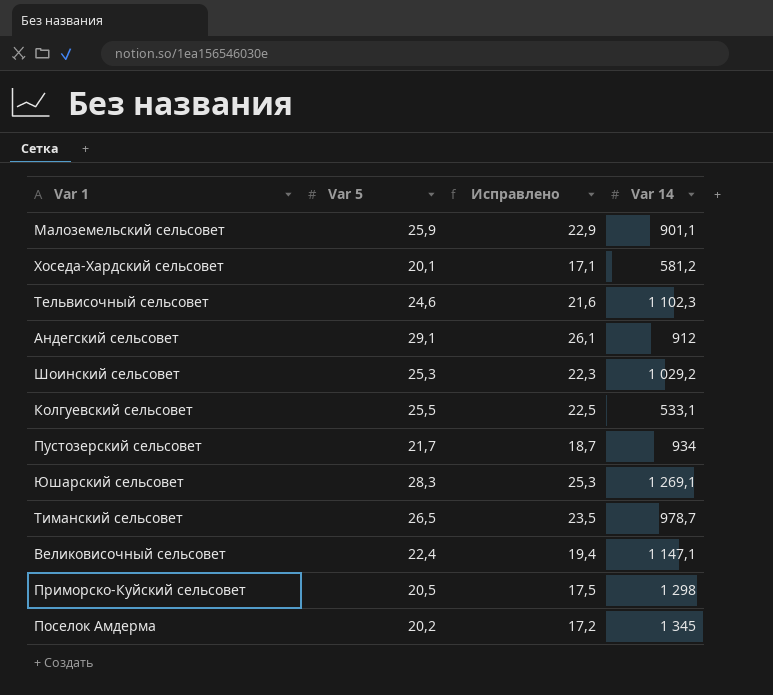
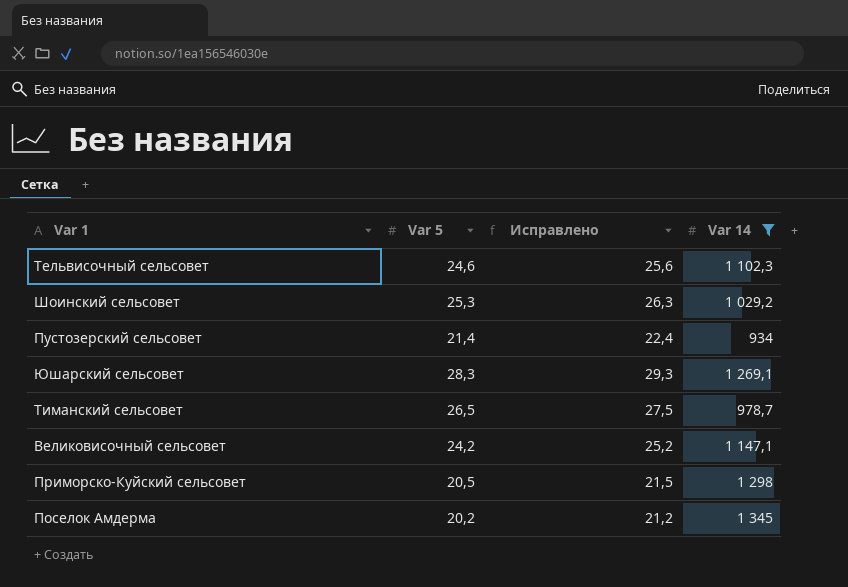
filter: none -> Var 14 >= 934
column Исправлено | formula: [Var 5] - 3 -> [Var 5] + 1
Пустозерский сельсовет | Var 5: 21,7 -> 21,4
Великовисочный сельсовет | Var 5: 22,4 -> 24,2

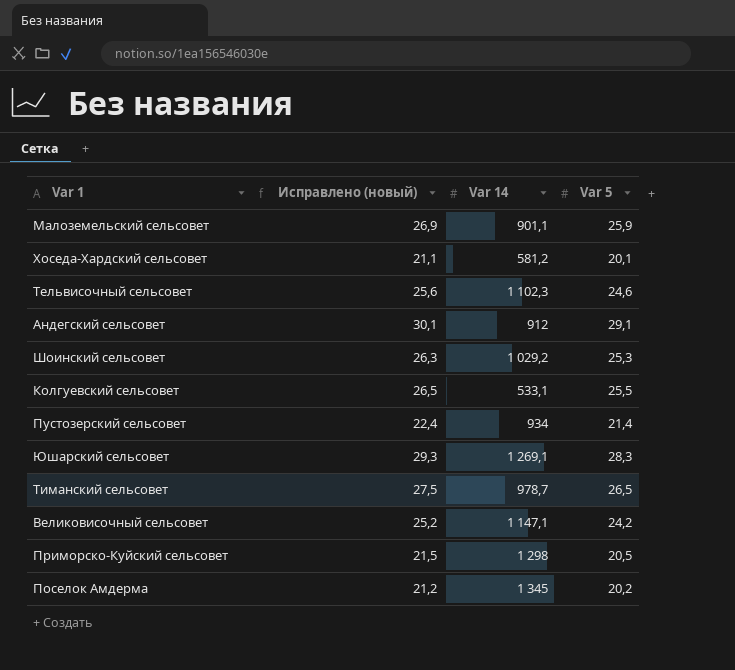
filter: Var 14 >= 934 -> none
column name: Исправлено -> Исправлено (новый)
column Var 5 | position: 2 -> 4

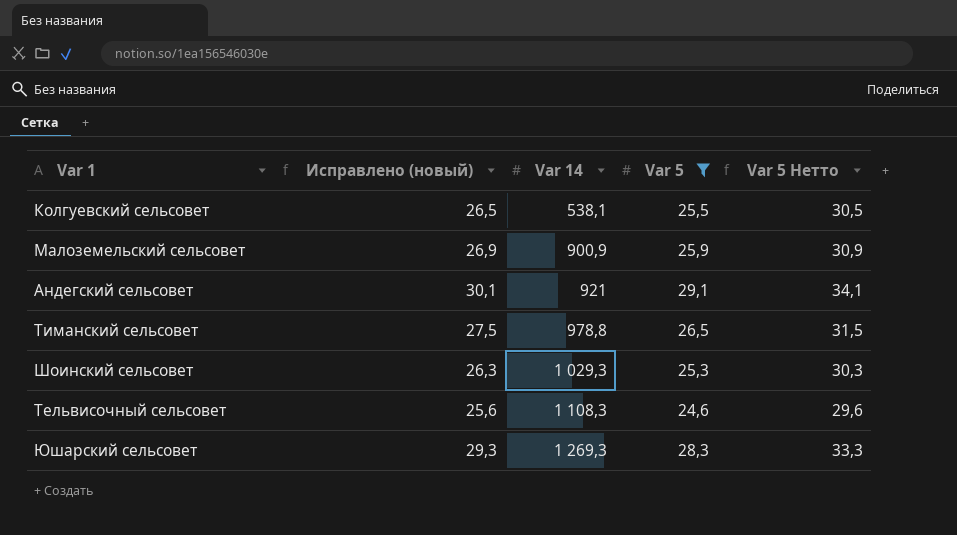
filter: none -> Var 5 >= 24,6
row order: none -> Var 14 ascending
column Var 5 Нетто | formula: none -> [Var 5] + 5
Колгуевский сельсовет | Var 14: 533,1 -> 538,1
Малоземельский сельсовет | Var 14: 901,1 -> 900,9
Андегский сельсовет | Var 14: 912 -> 921
Тиманский сельсовет | Var 14: 978,7 -> 978,8
Шоинский сельсовет | Var 14: 1 029,2 -> 1 029,3
Тельвисочный сельсовет | Var 14: 1 102,3 -> 1 108,3
Юшарский сельсовет | Var 14: 1 269,1 -> 1 269,3

